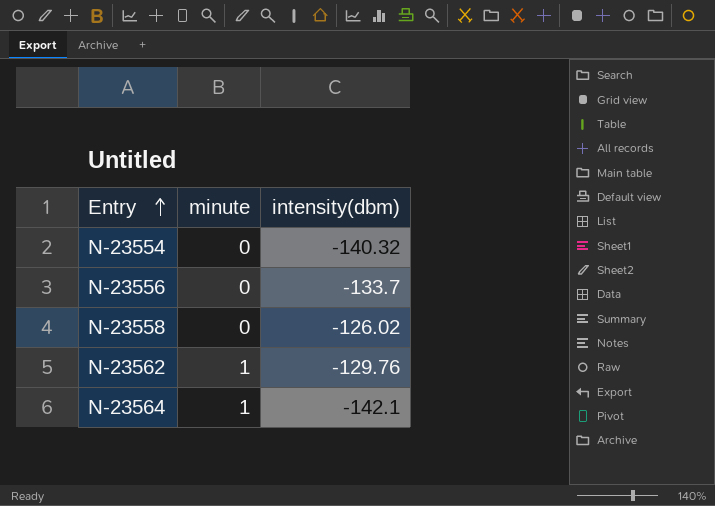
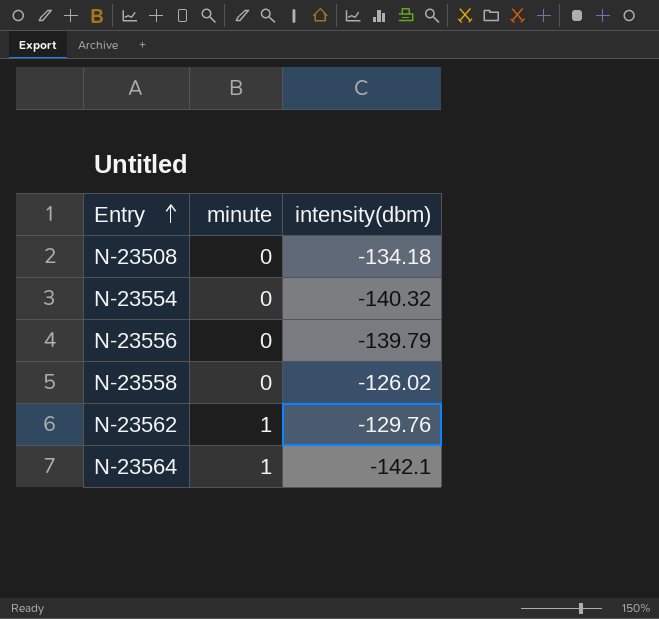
row N-23508: none -> 0 | -134.18
N-23556 | intensity(dbm): -133.7 -> -139.79

